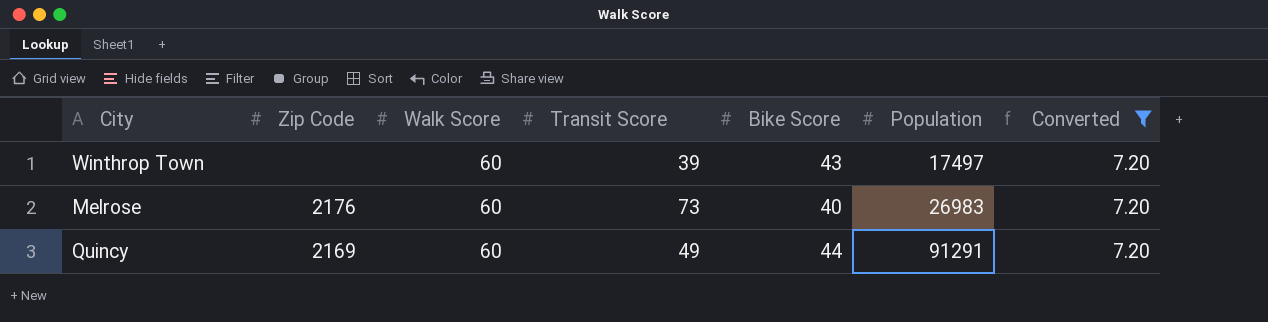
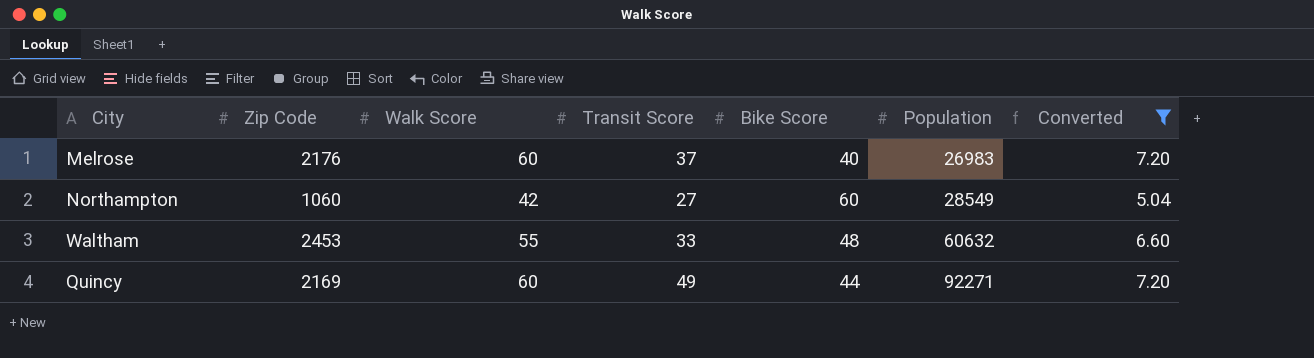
row Winthrop Town: none | 60 | 39 | 43 | 17497 | 7.20 -> none
Melrose | Transit Score: 73 -> 37
row Northampton: none -> 1060 | 42 | 27 | 60 | 28549 | 5.04
row Waltham: none -> 2453 | 55 | 33 | 48 | 60632 | 6.60
Quincy | Population: 91291 -> 92271

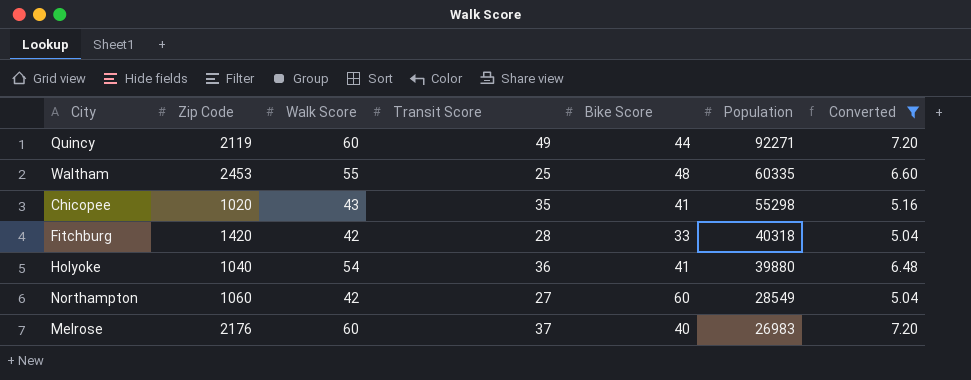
row order: Population ascending -> Population descending
Quincy | Zip Code: 2169 -> 2119
Waltham | Transit Score: 33 -> 25
Waltham | Population: 60632 -> 60335
row Chicopee: none -> 1020 | 43 | 35 | 41 | 55298 | 5.16
row Fitchburg: none -> 1420 | 42 | 28 | 33 | 40318 | 5.04
row Holyoke: none -> 1040 | 54 | 36 | 41 | 39880 | 6.48

